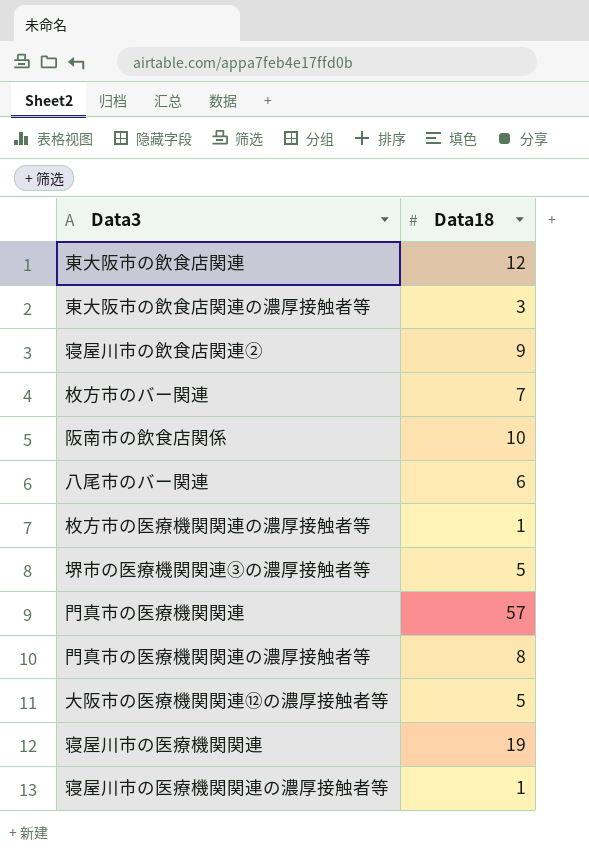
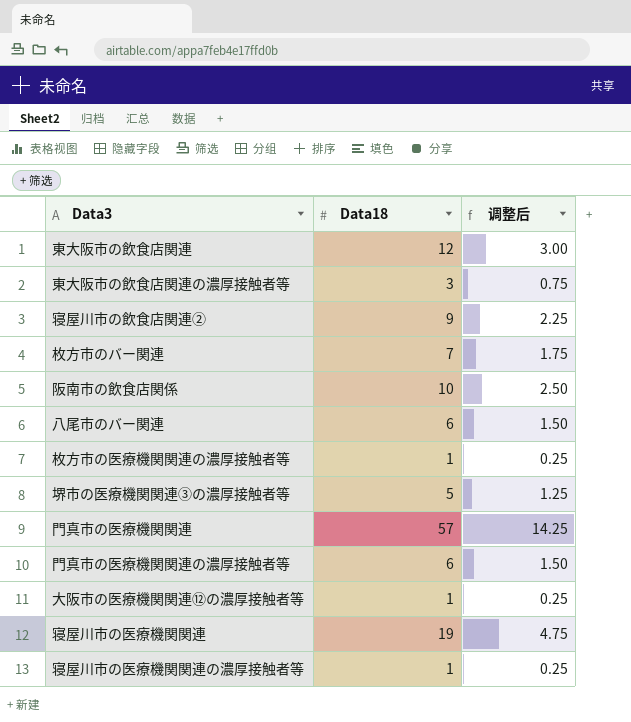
column 调整后 | formula: none -> [Data18] * 0.25
門真市の医療機関関連の濃厚接触者等 | Data18: 8 -> 6
大阪市の医療機関関連⑫の濃厚接触者等 | Data18: 5 -> 1

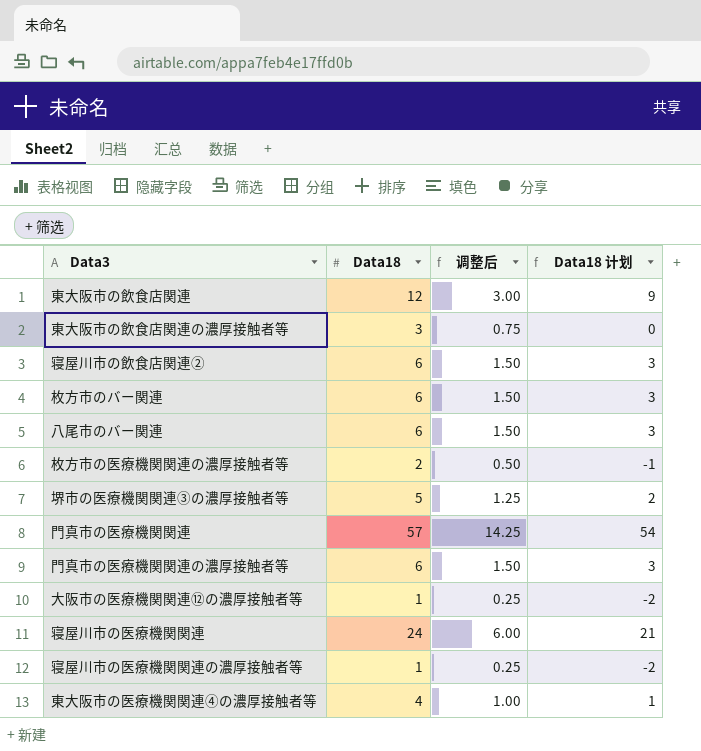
column Data18 计划 | formula: none -> [Data18] - 3
row 阪南市の飲食店関係: 10 | 2.50 -> none
寝屋川市の飲食店関連② | Data18: 9 -> 6
寝屋川市の飲食店関連② | 调整后: 2.25 -> 1.50
枚方市のバー関連 | Data18: 7 -> 6
枚方市のバー関連 | 调整后: 1.75 -> 1.50
枚方市の医療機関関連の濃厚接触者等 | Data18: 1 -> 2
枚方市の医療機関関連の濃厚接触者等 | 调整后: 0.25 -> 0.50
寝屋川市の医療機関関連 | Data18: 19 -> 24
寝屋川市の医療機関関連 | 调整后: 4.75 -> 6.00
row 東大阪市の医療機関関連④の濃厚接触者等: none -> 4 | 1.00 | 1

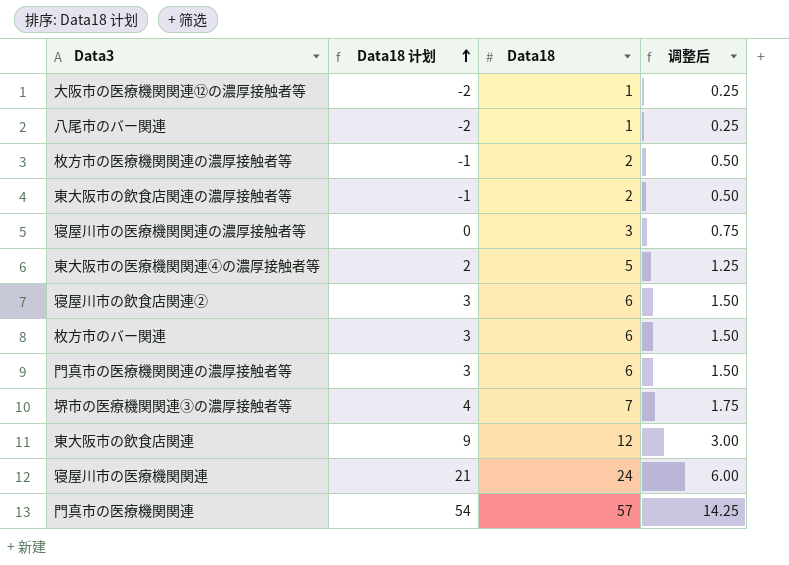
row order: none -> Data18 计划 ascending
column Data18 计划 | position: 4 -> 2
八尾市のバー関連 | Data18 计划: 3 -> -2
八尾市のバー関連 | Data18: 6 -> 1
八尾市のバー関連 | 调整后: 1.50 -> 0.25
東大阪市の飲食店関連の濃厚接触者等 | Data18 计划: 0 -> -1
東大阪市の飲食店関連の濃厚接触者等 | Data18: 3 -> 2
東大阪市の飲食店関連の濃厚接触者等 | 调整后: 0.75 -> 0.50
寝屋川市の医療機関関連の濃厚接触者等 | Data18 计划: -2 -> 0
寝屋川市の医療機関関連の濃厚接触者等 | Data18: 1 -> 3
寝屋川市の医療機関関連の濃厚接触者等 | 调整后: 0.25 -> 0.75
東大阪市の医療機関関連④の濃厚接触者等 | Data18 计划: 1 -> 2
東大阪市の医療機関関連④の濃厚接触者等 | Data18: 4 -> 5
東大阪市の医療機関関連④の濃厚接触者等 | 调整后: 1.00 -> 1.25
堺市の医療機関関連③の濃厚接触者等 | Data18 计划: 2 -> 4
堺市の医療機関関連③の濃厚接触者等 | Data18: 5 -> 7
堺市の医療機関関連③の濃厚接触者等 | 调整后: 1.25 -> 1.75

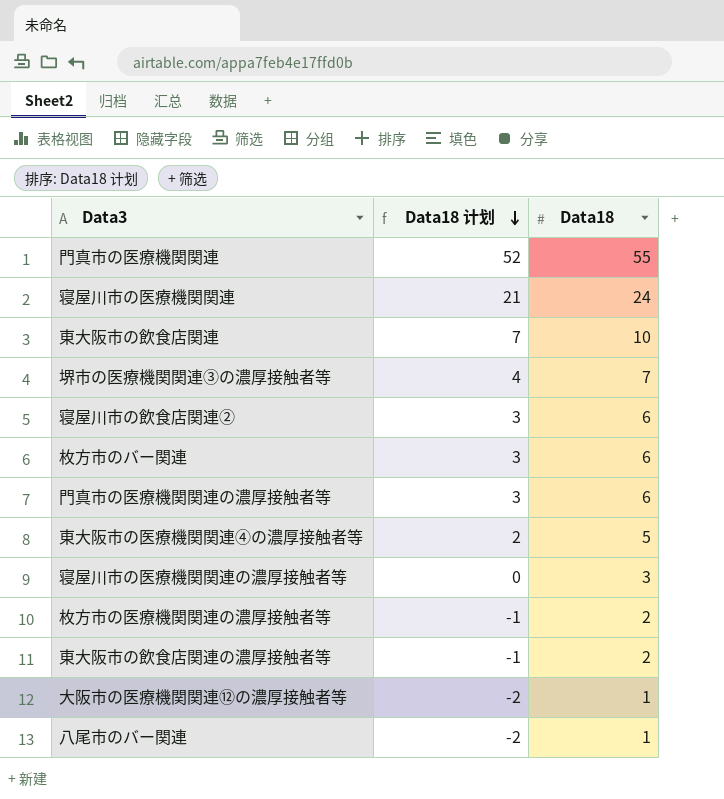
row order: Data18 计划 ascending -> Data18 计划 descending
column 调整后 | formula: [Data18] * 0.25 -> none
門真市の医療機関関連 | Data18 计划: 54 -> 52
門真市の医療機関関連 | Data18: 57 -> 55
東大阪市の飲食店関連 | Data18 计划: 9 -> 7
東大阪市の飲食店関連 | Data18: 12 -> 10

